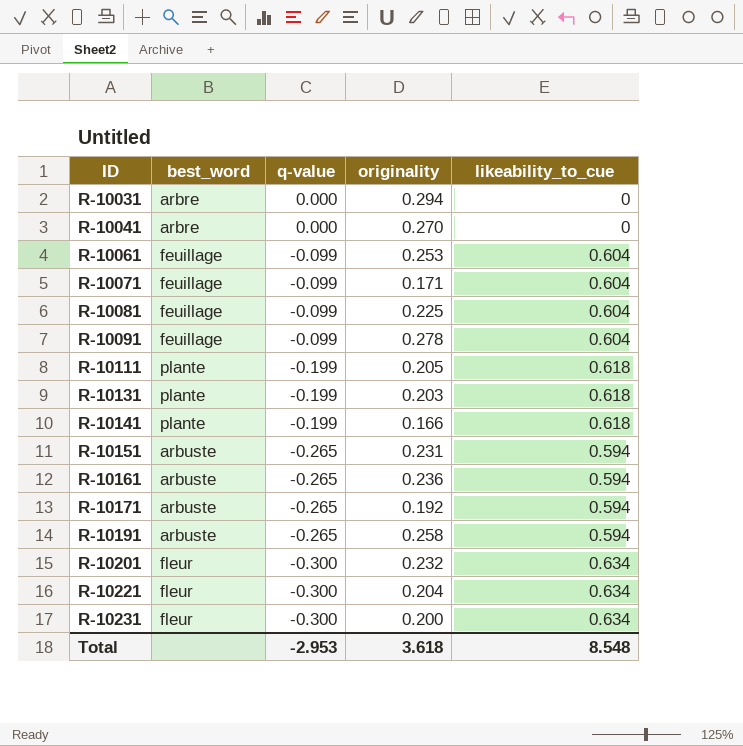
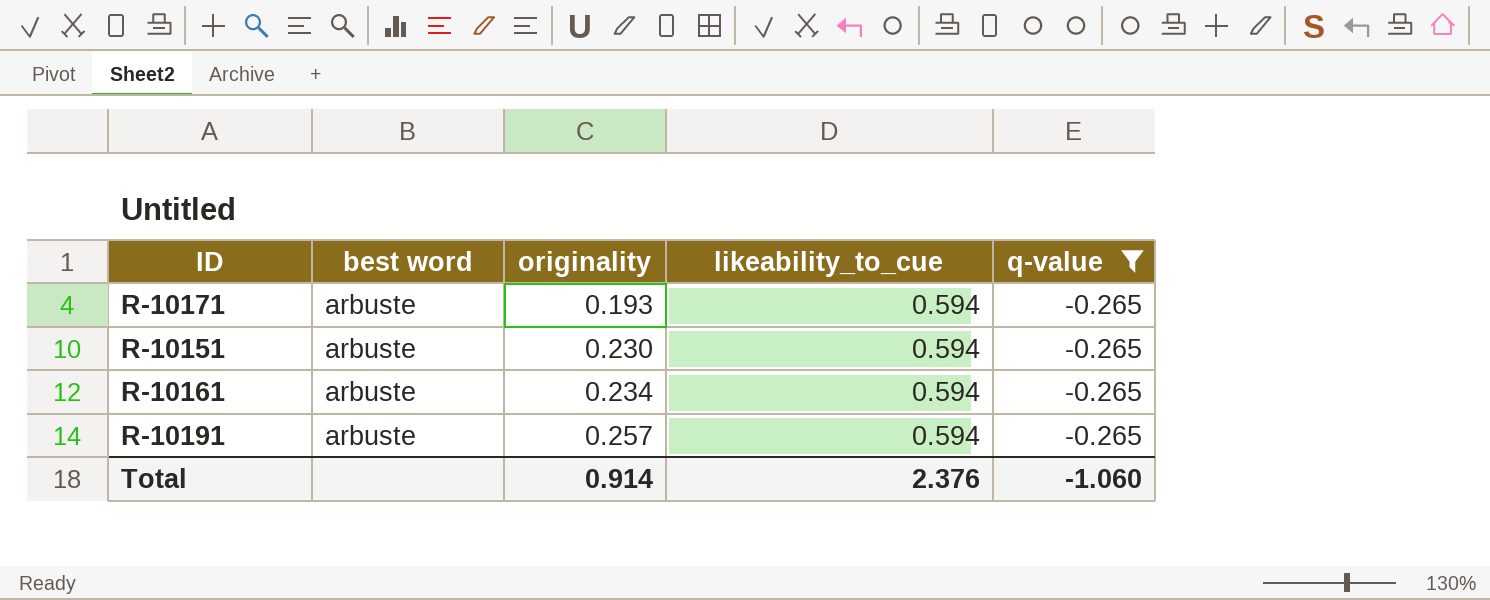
filter: none -> q-value = -0.265
row order: ID ascending -> originality ascending
column name: best_word -> best word
column q-value | position: 3 -> 5
R-10171 | originality: 0.192 -> 0.193
R-10151 | originality: 0.231 -> 0.230
R-10161 | originality: 0.236 -> 0.234
R-10191 | originality: 0.258 -> 0.257
Total | originality: 3.618 -> 0.914
Total | likeability_to_cue: 8.548 -> 2.376
Total | q-value: -2.953 -> -1.060

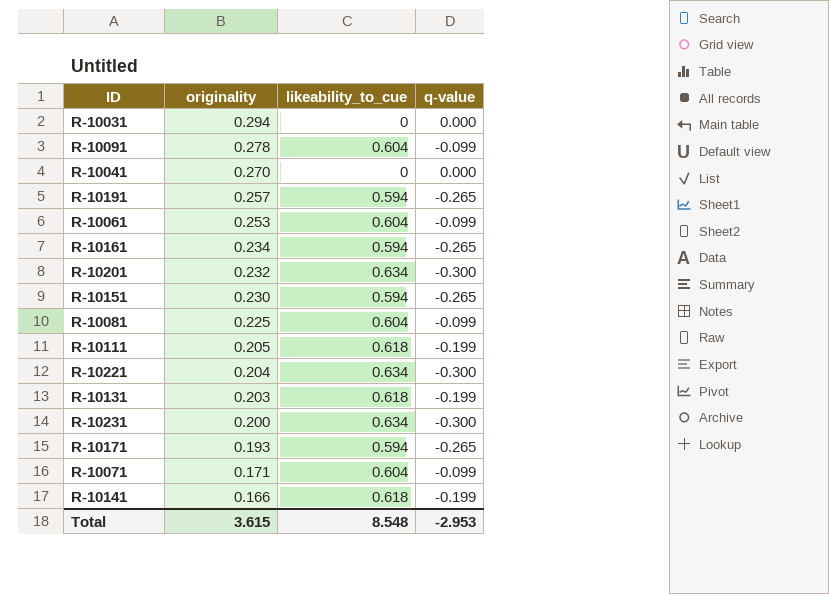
filter: q-value = -0.265 -> none
row order: originality ascending -> originality descending
column best word | position: 2 -> none
Total | originality: 0.914 -> 3.615
Total | likeability_to_cue: 2.376 -> 8.548
Total | q-value: -1.060 -> -2.953

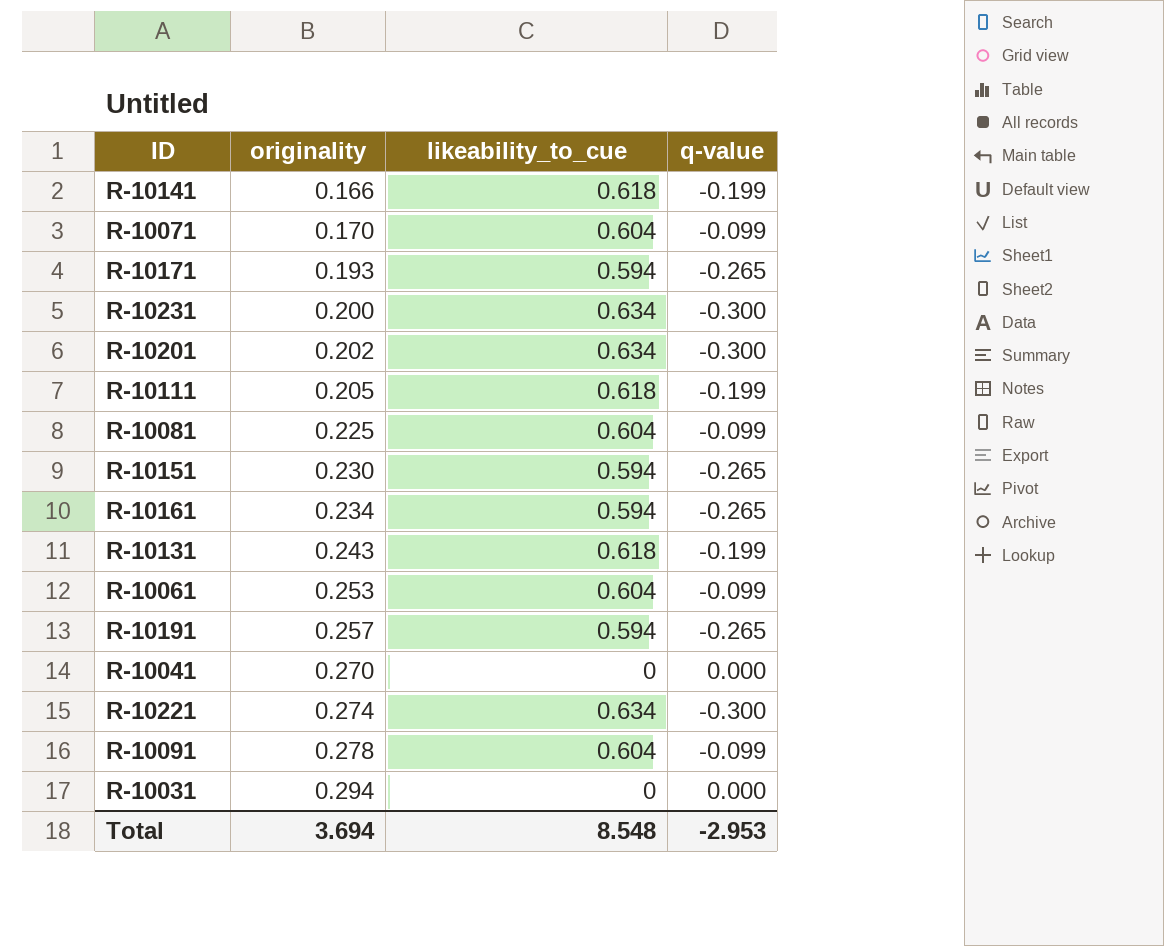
row order: originality descending -> originality ascending
R-10071 | originality: 0.171 -> 0.170
R-10201 | originality: 0.232 -> 0.202
R-10131 | originality: 0.203 -> 0.243
R-10221 | originality: 0.204 -> 0.274
Total | originality: 3.615 -> 3.694

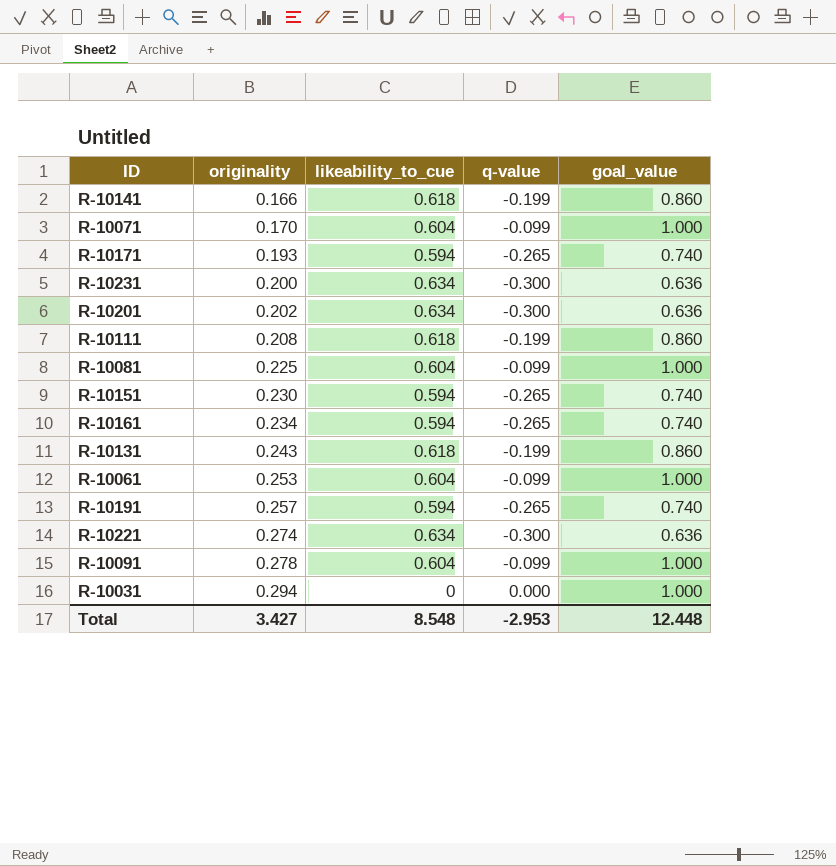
column goal_value | position: none -> 5
row R-10041: 0.270 | 0 | 0.000 -> none
R-10111 | originality: 0.205 -> 0.208
Total | originality: 3.694 -> 3.427

